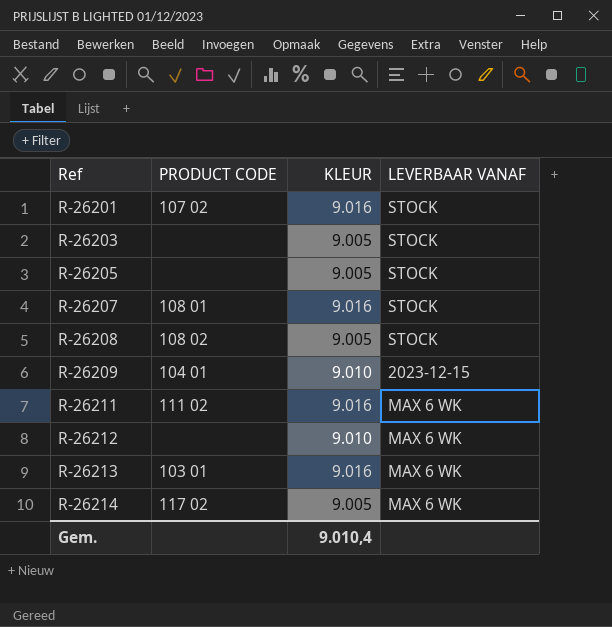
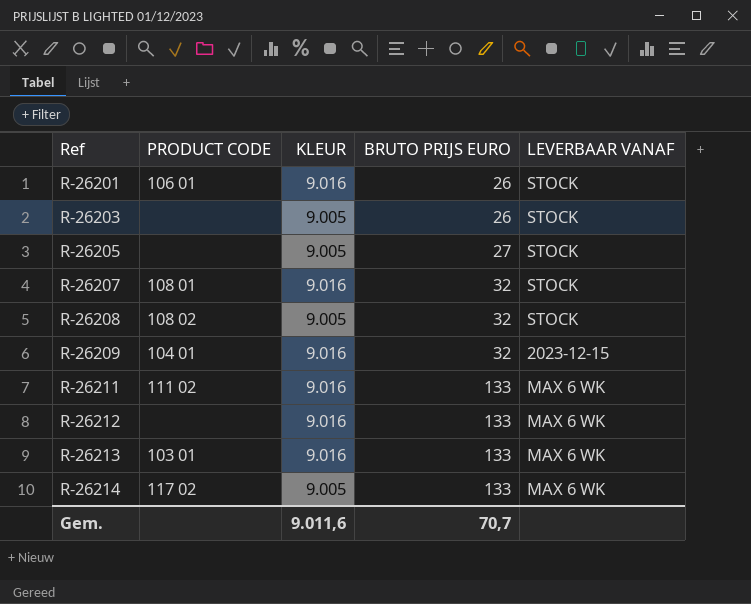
column BRUTO PRIJS EURO | position: none -> 4
R-26201 | PRODUCT CODE: 107 02 -> 106 01
R-26209 | KLEUR: 9.010 -> 9.016
R-26212 | KLEUR: 9.010 -> 9.016
Gem. | KLEUR: 9.010,4 -> 9.011,6

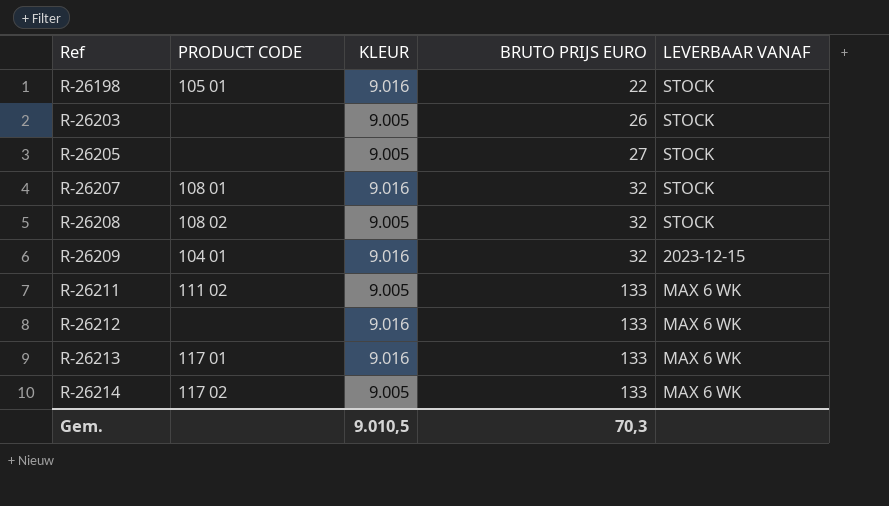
row R-26201: 106 01 | 9.016 | 26 | STOCK -> none
row R-26198: none -> 105 01 | 9.016 | 22 | STOCK
R-26211 | KLEUR: 9.016 -> 9.005
R-26213 | PRODUCT CODE: 103 01 -> 117 01
Gem. | KLEUR: 9.011,6 -> 9.010,5
Gem. | BRUTO PRIJS EURO: 70,7 -> 70,3

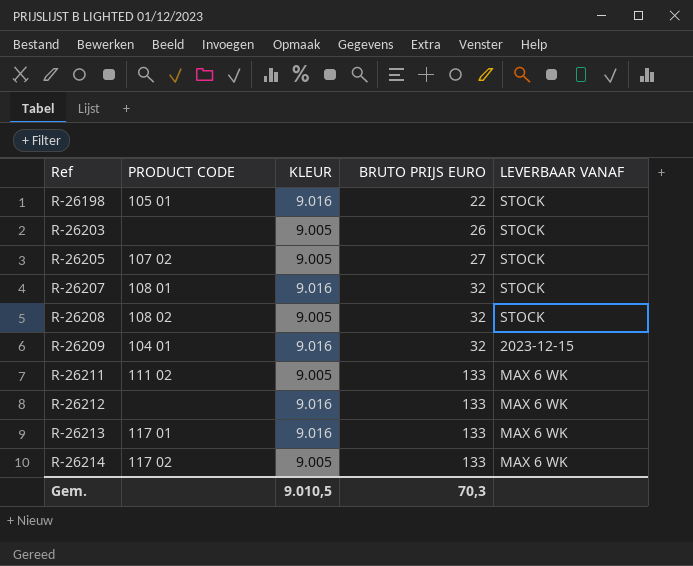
R-26205 | PRODUCT CODE: none -> 107 02

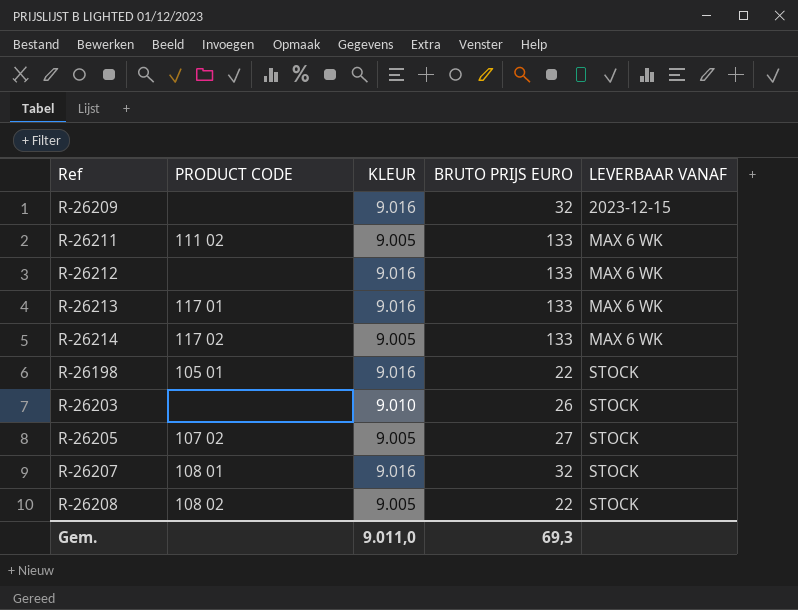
row order: Ref ascending -> LEVERBAAR VANAF ascending
R-26209 | PRODUCT CODE: 104 01 -> none
R-26203 | KLEUR: 9.005 -> 9.010
R-26208 | BRUTO PRIJS EURO: 32 -> 22
Gem. | KLEUR: 9.010,5 -> 9.011,0
Gem. | BRUTO PRIJS EURO: 70,3 -> 69,3

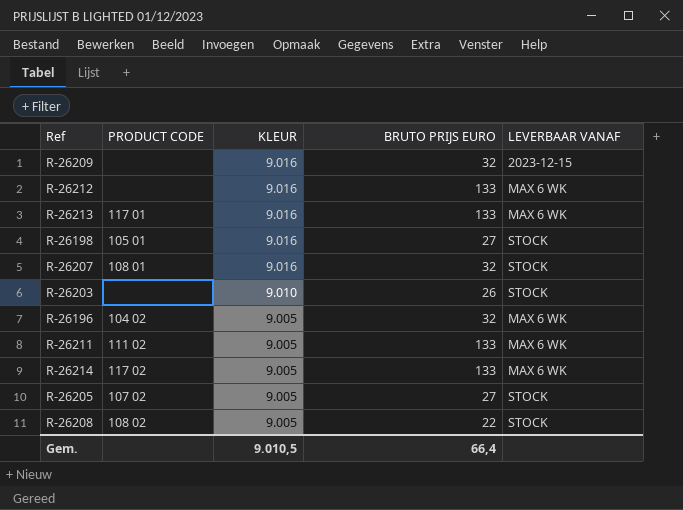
row order: LEVERBAAR VANAF ascending -> KLEUR descending
R-26198 | BRUTO PRIJS EURO: 22 -> 27
row R-26196: none -> 104 02 | 9.005 | 32 | MAX 6 WK
Gem. | KLEUR: 9.011,0 -> 9.010,5
Gem. | BRUTO PRIJS EURO: 69,3 -> 66,4

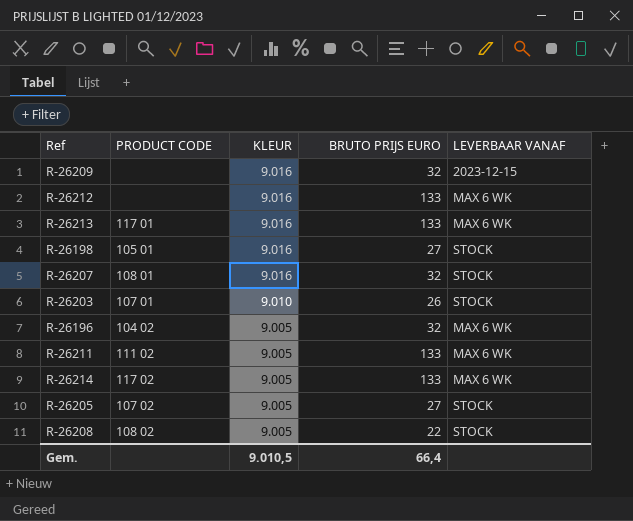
R-26203 | PRODUCT CODE: none -> 107 01

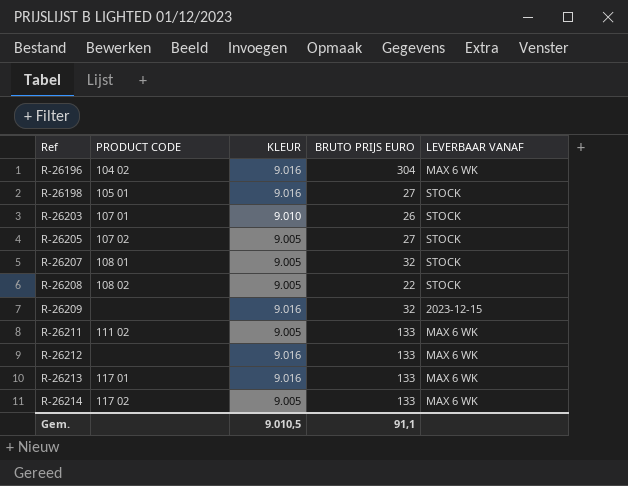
row order: KLEUR descending -> Ref ascending
R-26196 | KLEUR: 9.005 -> 9.016
R-26196 | BRUTO PRIJS EURO: 32 -> 304
R-26207 | KLEUR: 9.016 -> 9.005
Gem. | BRUTO PRIJS EURO: 66,4 -> 91,1

